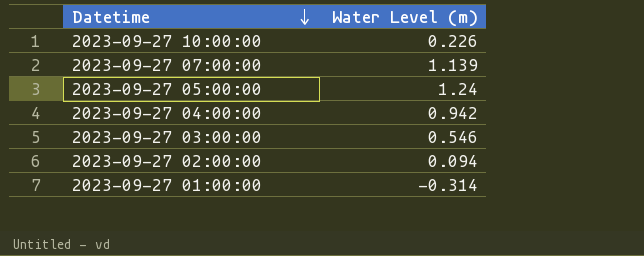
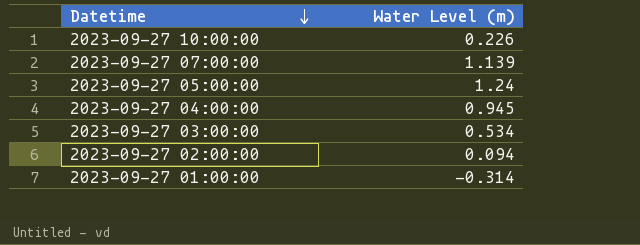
2023-09-27 04:00:00 | Water Level (m): 0.942 -> 0.945
2023-09-27 03:00:00 | Water Level (m): 0.546 -> 0.534

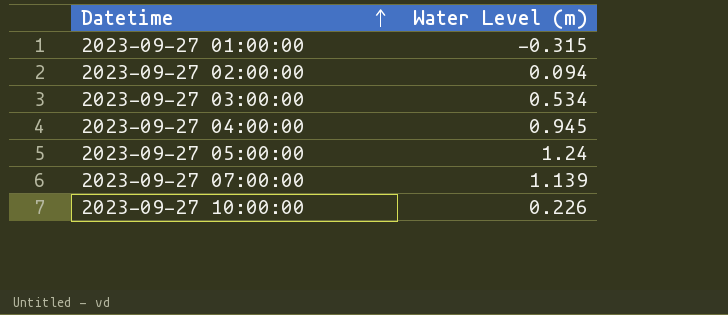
row order: Datetime descending -> Datetime ascending
2023-09-27 01:00:00 | Water Level (m): -0.314 -> -0.315

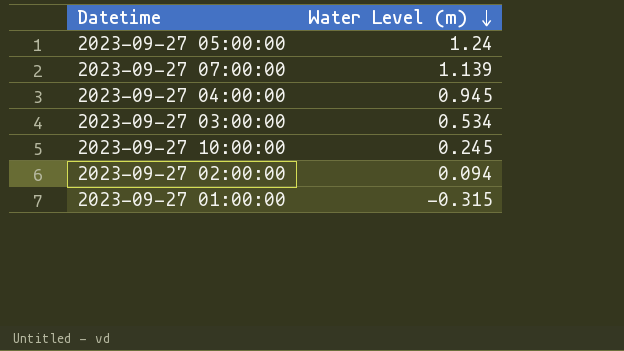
row order: Datetime ascending -> Water Level (m) descending
2023-09-27 10:00:00 | Water Level (m): 0.226 -> 0.245

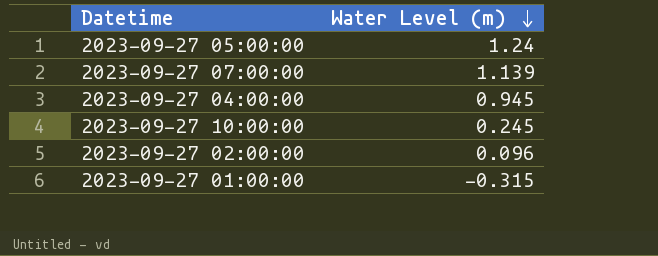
row 2023-09-27 03:00:00: 0.534 -> none
2023-09-27 02:00:00 | Water Level (m): 0.094 -> 0.096

